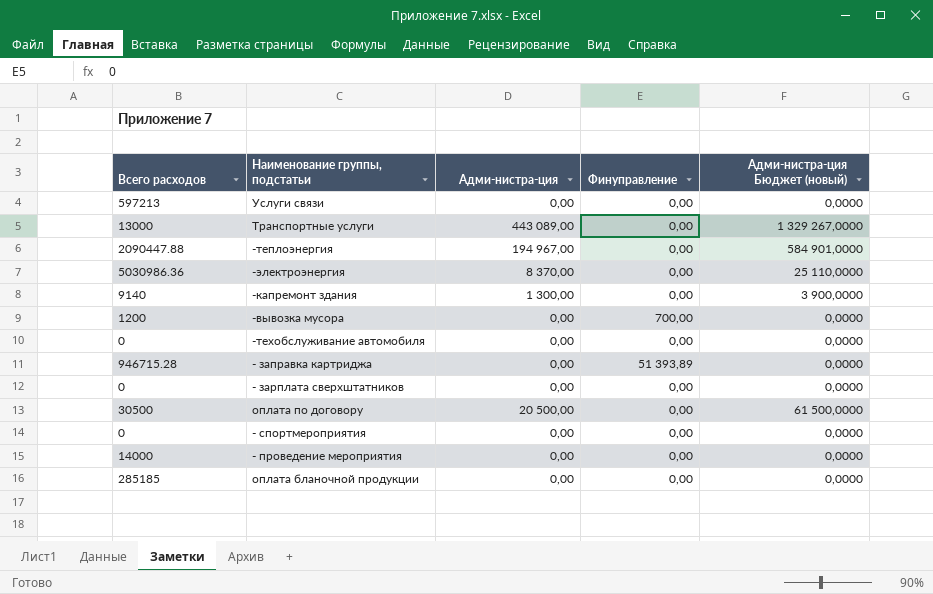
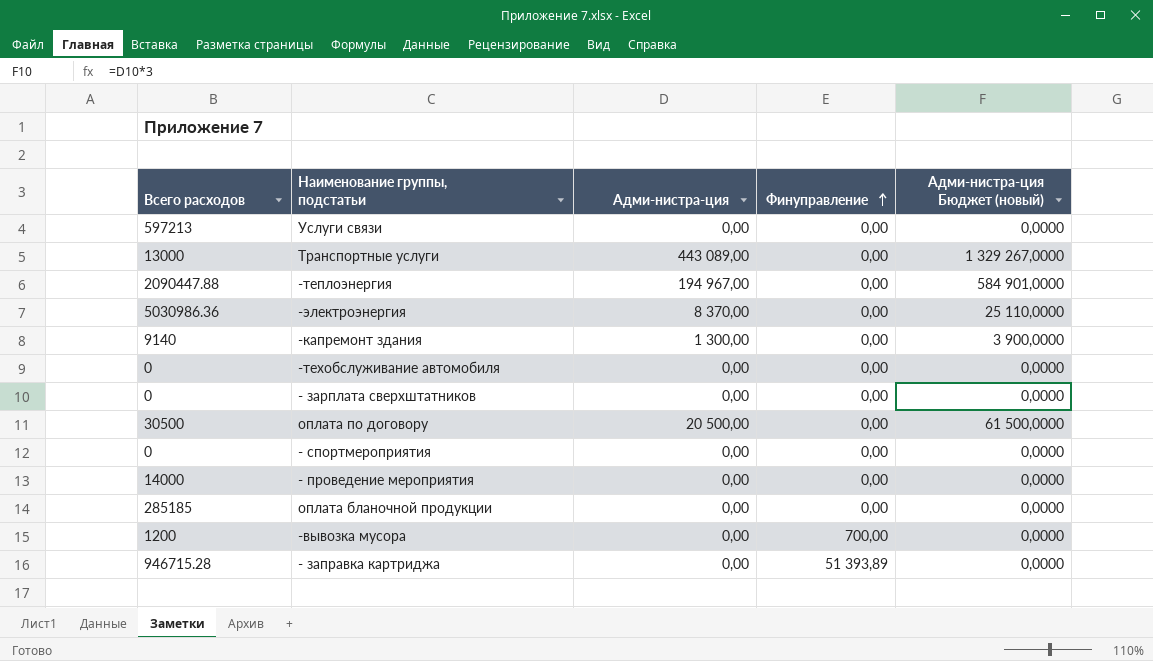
row order: none -> Финуправление ascending

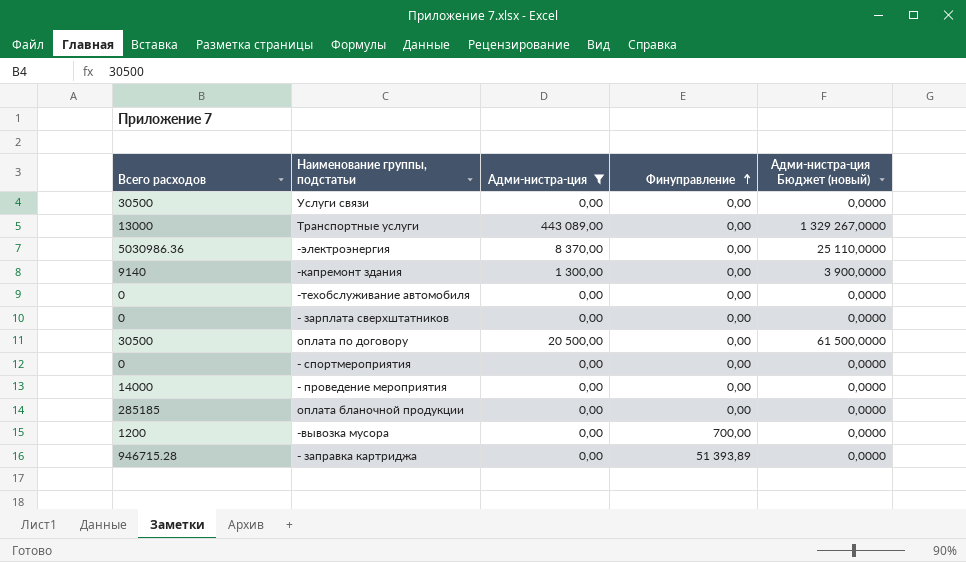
filter: none -> Адми-нистра-ция != 194 967,00
Услуги связи | Всего расходов: 597213 -> 30500

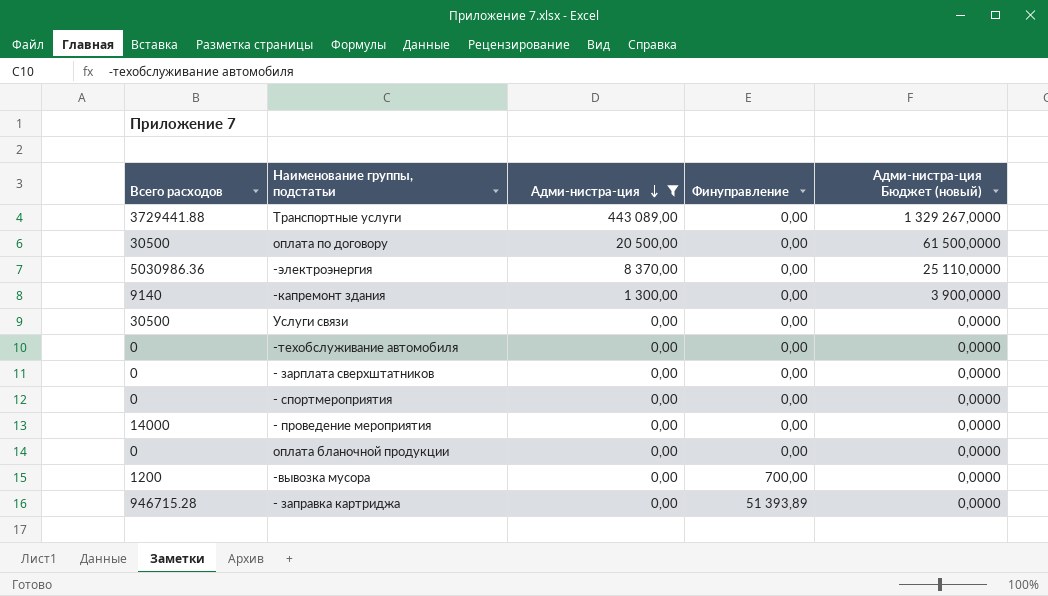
row order: Финуправление ascending -> Адми-нистра-ция descending
Транспортные услуги | Всего расходов: 13000 -> 3729441.88
оплата бланочной продукции | Всего расходов: 285185 -> 0

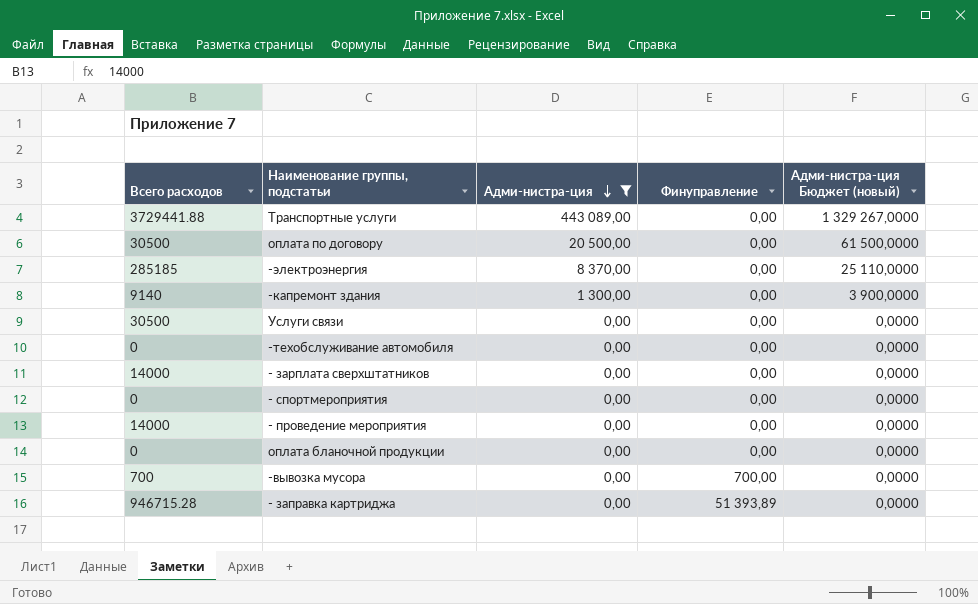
-электроэнергия | Всего расходов: 5030986.36 -> 285185
- зарплата сверхштатников | Всего расходов: 0 -> 14000
-вывозка мусора | Всего расходов: 1200 -> 700

